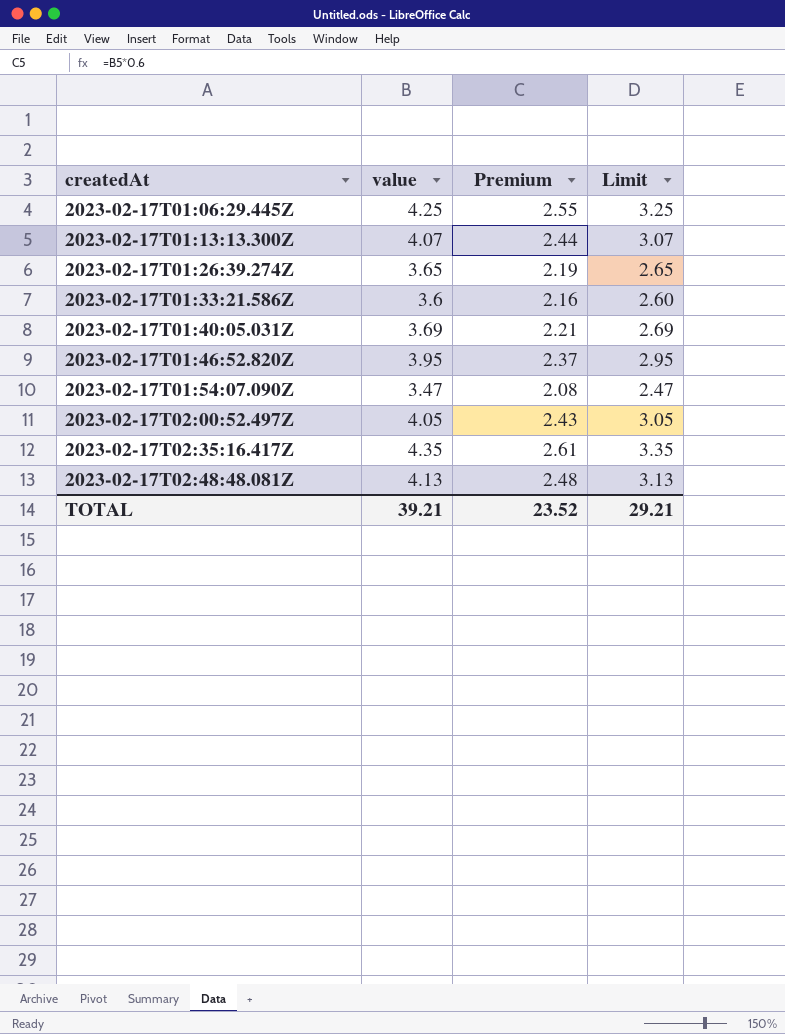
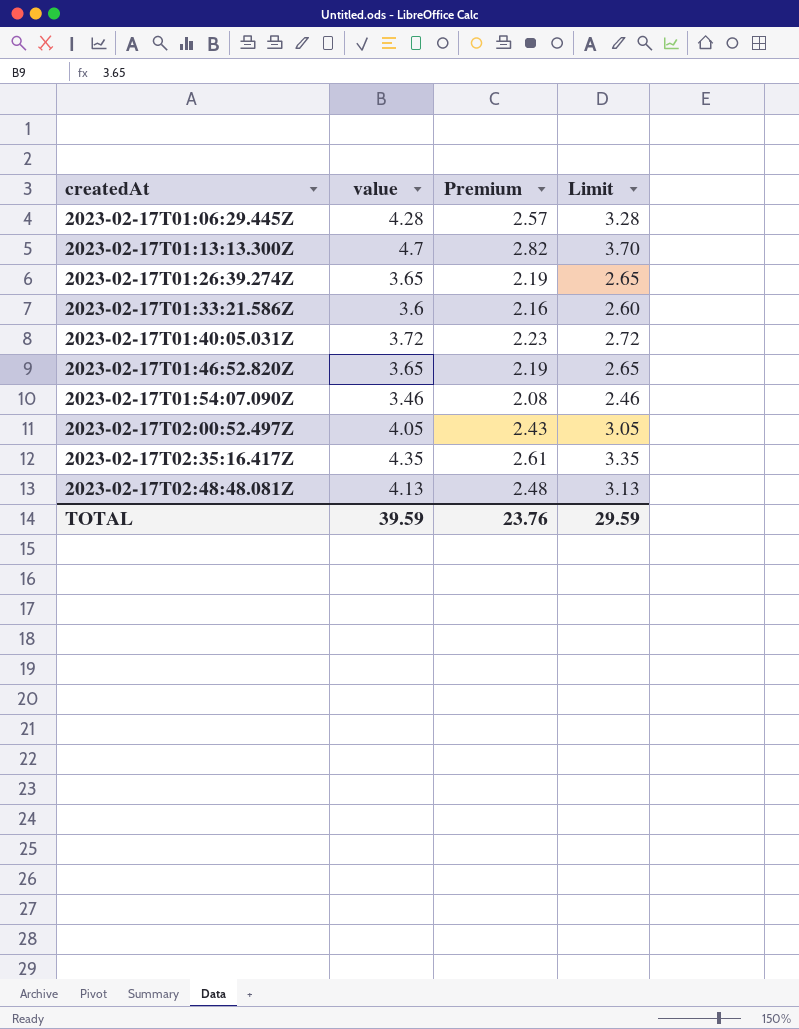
2023-02-17T01:06:29.445Z | value: 4.25 -> 4.28
2023-02-17T01:06:29.445Z | Premium: 2.55 -> 2.57
2023-02-17T01:06:29.445Z | Limit: 3.25 -> 3.28
2023-02-17T01:13:13.300Z | value: 4.07 -> 4.7
2023-02-17T01:13:13.300Z | Premium: 2.44 -> 2.82
2023-02-17T01:13:13.300Z | Limit: 3.07 -> 3.70
2023-02-17T01:40:05.031Z | value: 3.69 -> 3.72
2023-02-17T01:40:05.031Z | Premium: 2.21 -> 2.23
2023-02-17T01:40:05.031Z | Limit: 2.69 -> 2.72
2023-02-17T01:46:52.820Z | value: 3.95 -> 3.65
2023-02-17T01:46:52.820Z | Premium: 2.37 -> 2.19
2023-02-17T01:46:52.820Z | Limit: 2.95 -> 2.65
2023-02-17T01:54:07.090Z | value: 3.47 -> 3.46
2023-02-17T01:54:07.090Z | Limit: 2.47 -> 2.46
TOTAL | value: 39.21 -> 39.59
TOTAL | Premium: 23.52 -> 23.76
TOTAL | Limit: 29.21 -> 29.59

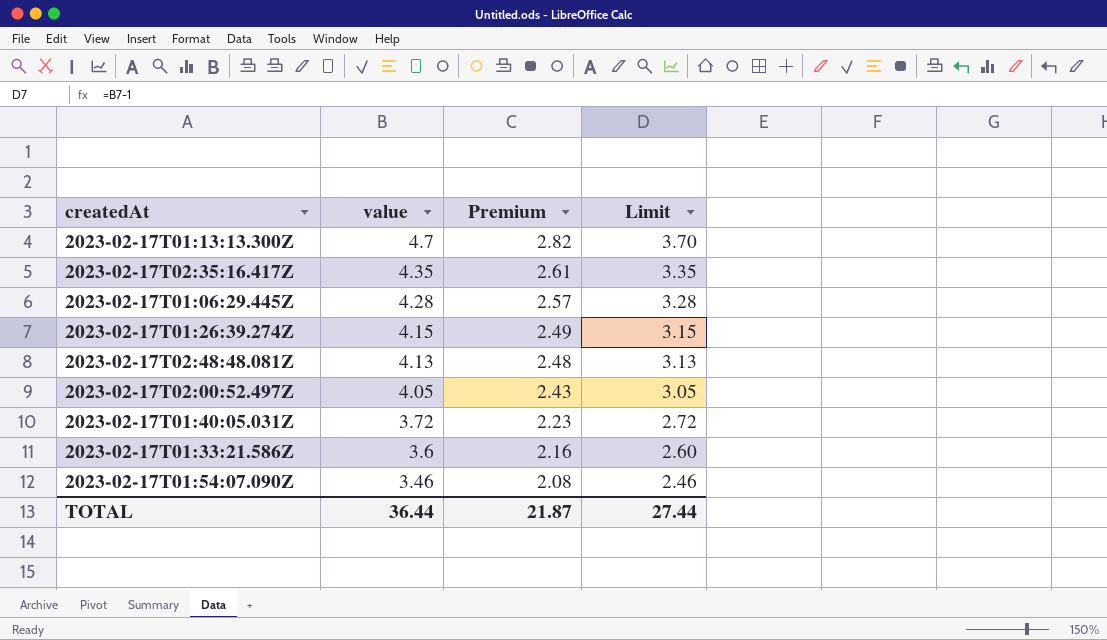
row order: createdAt ascending -> value descending
row 2023-02-17T01:46:52.820Z: 3.65 | 2.19 | 2.65 -> none
2023-02-17T01:26:39.274Z | value: 3.65 -> 4.15
2023-02-17T01:26:39.274Z | Premium: 2.19 -> 2.49
2023-02-17T01:26:39.274Z | Limit: 2.65 -> 3.15
TOTAL | value: 39.59 -> 36.44
TOTAL | Premium: 23.76 -> 21.87
TOTAL | Limit: 29.59 -> 27.44

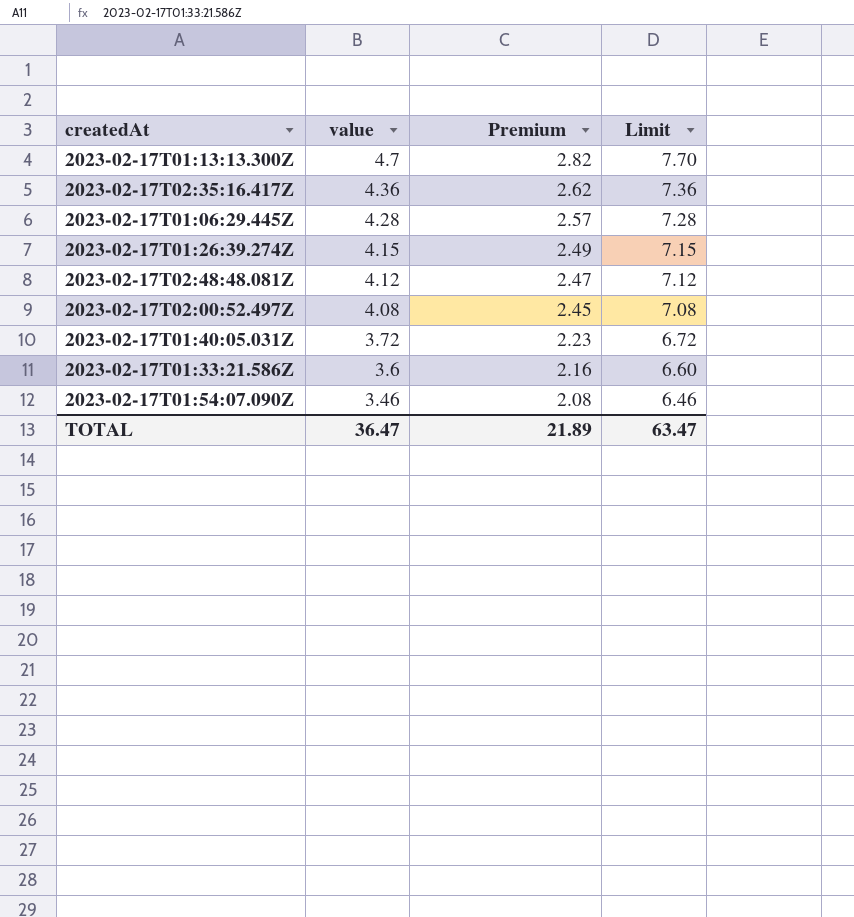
column Limit | formula: [value] - 1 -> [value] + 3
2023-02-17T02:35:16.417Z | value: 4.35 -> 4.36
2023-02-17T02:35:16.417Z | Premium: 2.61 -> 2.62
2023-02-17T02:48:48.081Z | value: 4.13 -> 4.12
2023-02-17T02:48:48.081Z | Premium: 2.48 -> 2.47
2023-02-17T02:00:52.497Z | value: 4.05 -> 4.08
2023-02-17T02:00:52.497Z | Premium: 2.43 -> 2.45
TOTAL | value: 36.44 -> 36.47
TOTAL | Premium: 21.87 -> 21.89
TOTAL | Limit: 27.44 -> 63.47

